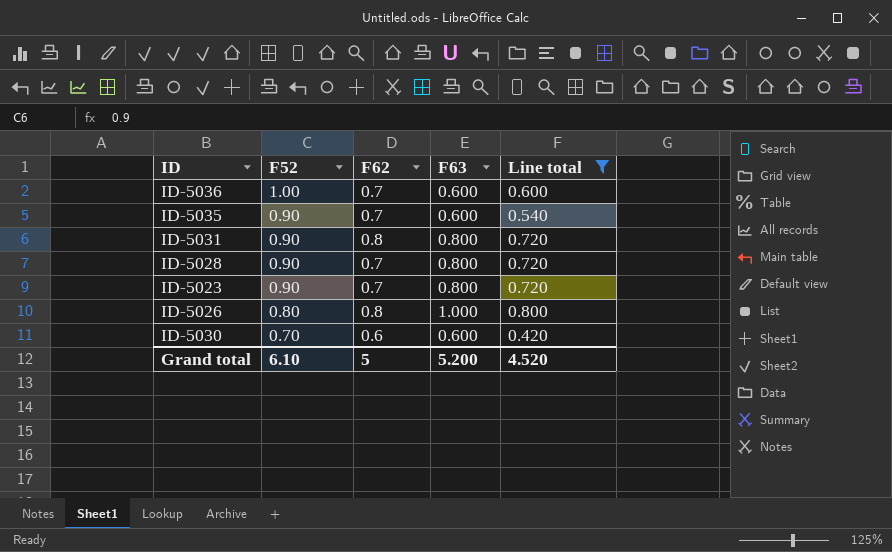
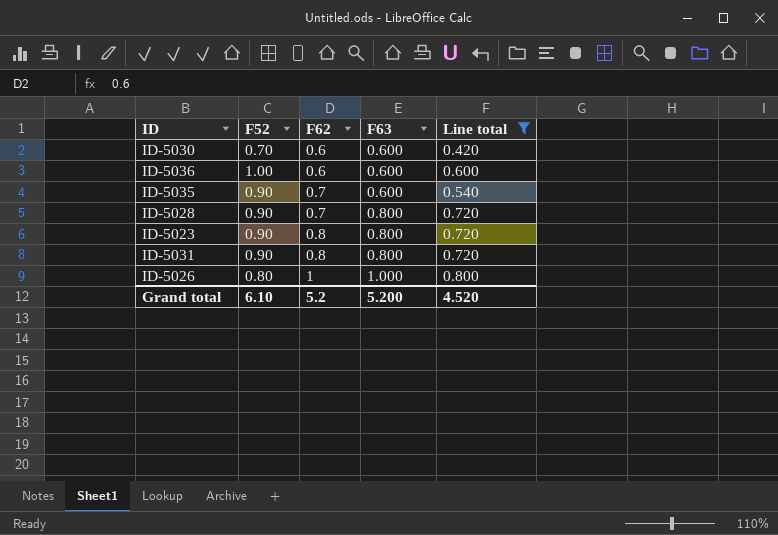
row order: F52 descending -> F62 ascending
ID-5036 | F62: 0.7 -> 0.6
ID-5023 | F62: 0.7 -> 0.8
ID-5026 | F62: 0.8 -> 1
Grand total | F62: 5 -> 5.2

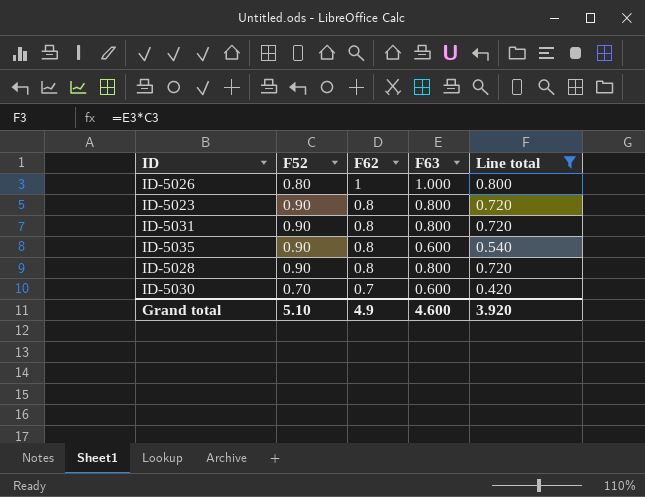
row order: F62 ascending -> F62 descending
row ID-5036: 1.00 | 0.6 | 0.600 | 0.600 -> none
ID-5035 | F62: 0.7 -> 0.8
ID-5028 | F62: 0.7 -> 0.8
ID-5030 | F62: 0.6 -> 0.7
Grand total | F52: 6.10 -> 5.10
Grand total | F62: 5.2 -> 4.9
Grand total | F63: 5.200 -> 4.600
Grand total | Line total: 4.520 -> 3.920

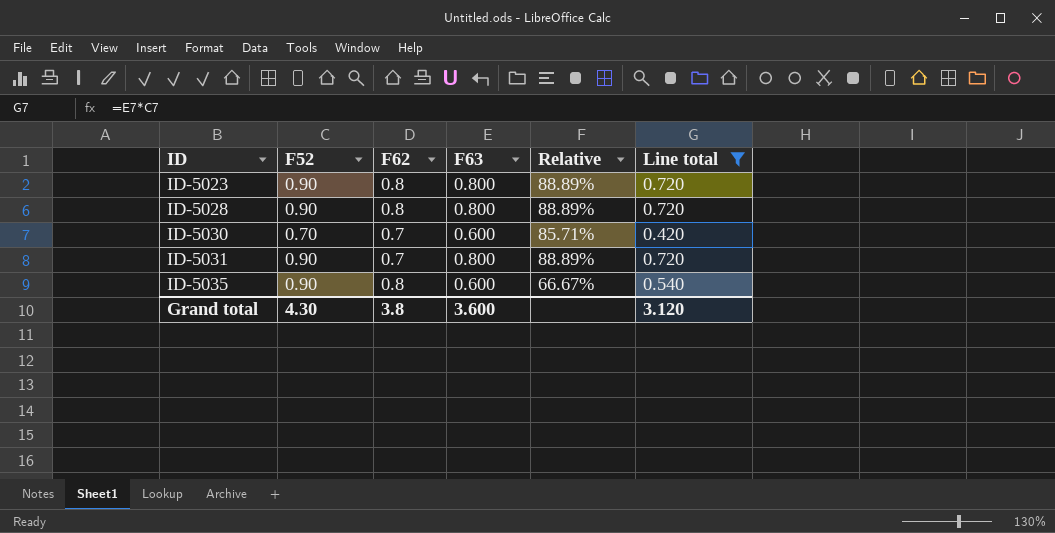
row order: F62 descending -> ID ascending
column Relative | formula: none -> [F63] / [F52]
row ID-5026: 0.80 | 1 | 1.000 | 0.800 -> none
ID-5031 | F62: 0.8 -> 0.7
Grand total | F52: 5.10 -> 4.30
Grand total | F62: 4.9 -> 3.8
Grand total | F63: 4.600 -> 3.600
Grand total | Line total: 3.920 -> 3.120

